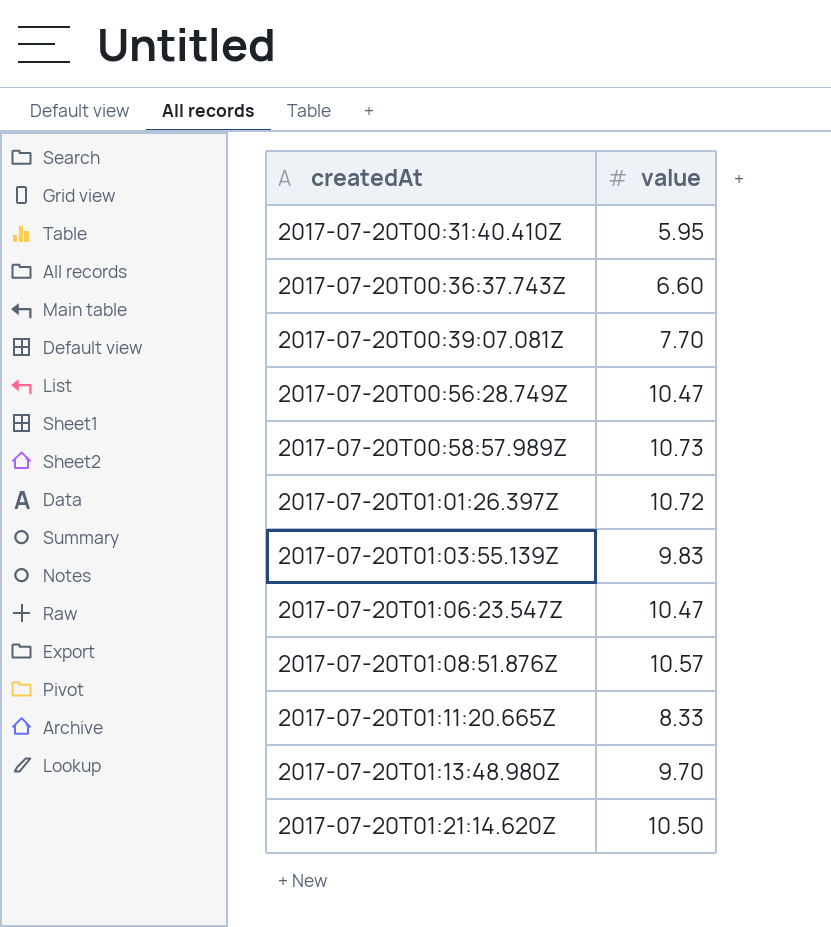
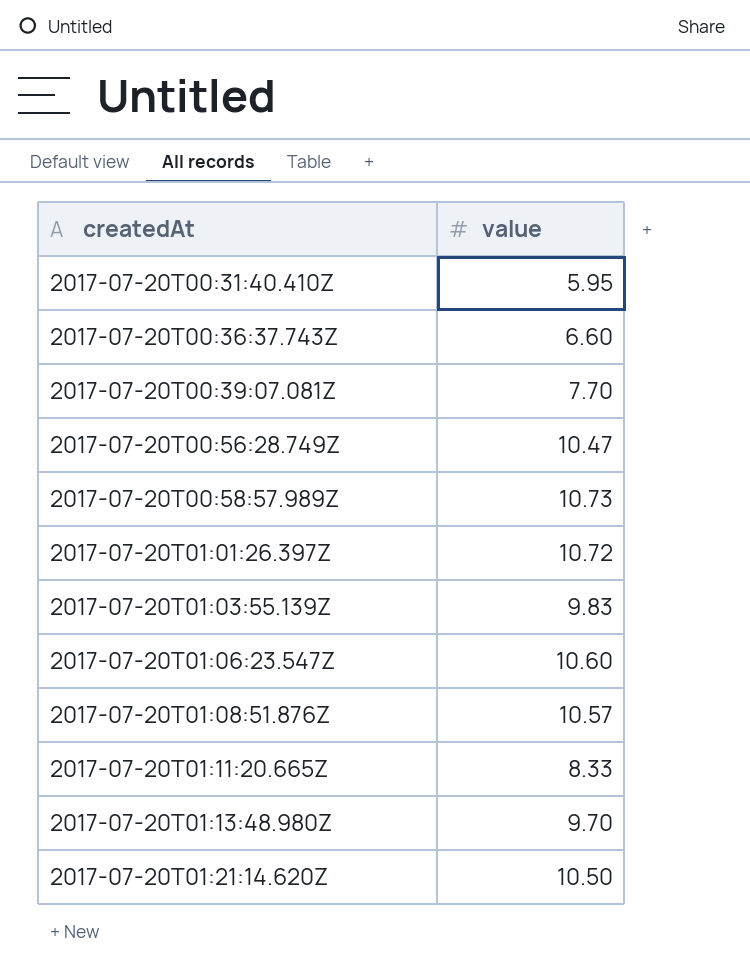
2017-07-20T01:06:23.547Z | value: 10.47 -> 10.60

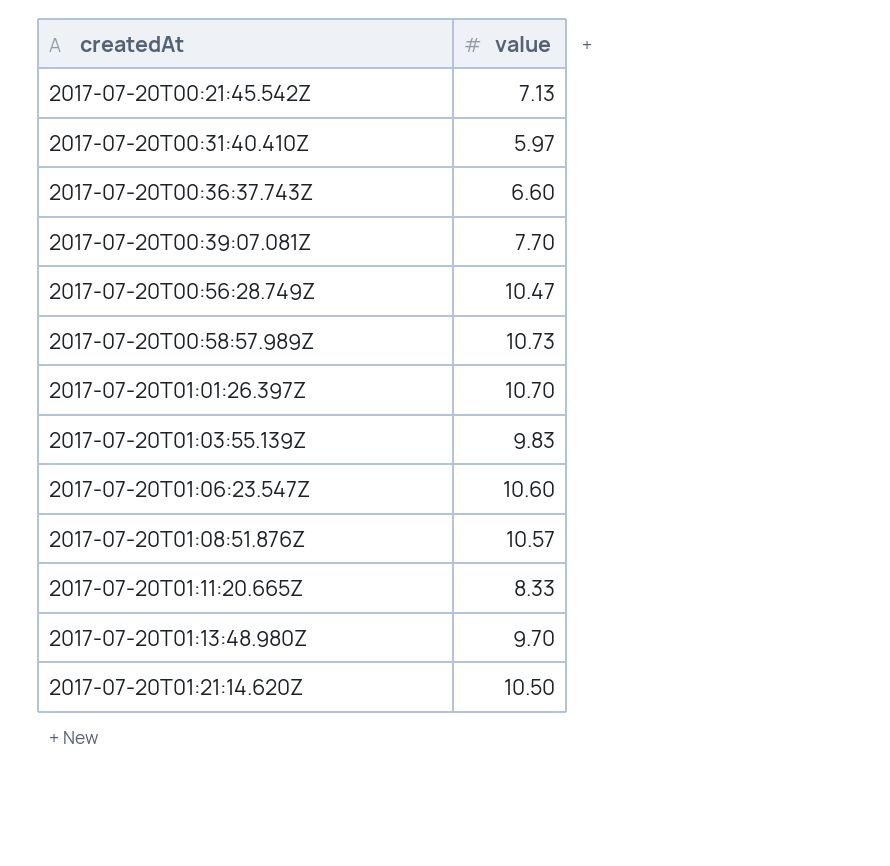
row 2017-07-20T00:21:45.542Z: none -> 7.13
2017-07-20T00:31:40.410Z | value: 5.95 -> 5.97
2017-07-20T01:01:26.397Z | value: 10.72 -> 10.70

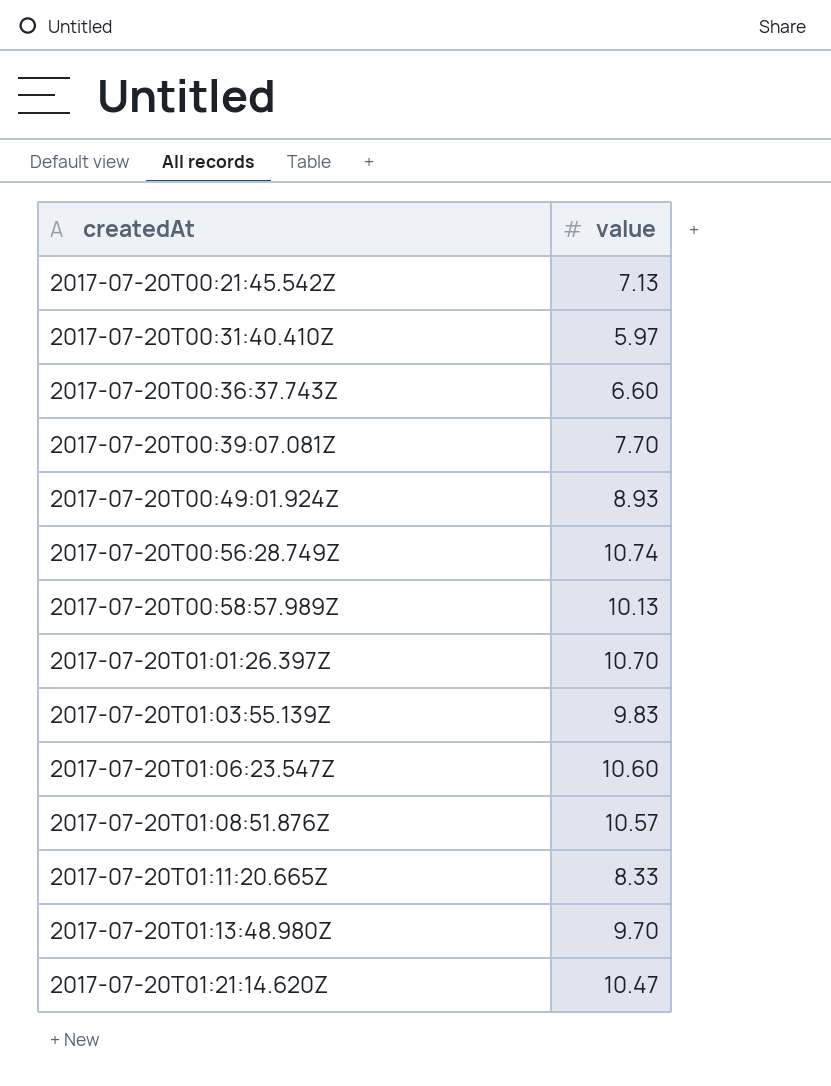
row 2017-07-20T00:49:01.924Z: none -> 8.93
2017-07-20T00:56:28.749Z | value: 10.47 -> 10.74
2017-07-20T00:58:57.989Z | value: 10.73 -> 10.13
2017-07-20T01:21:14.620Z | value: 10.50 -> 10.47

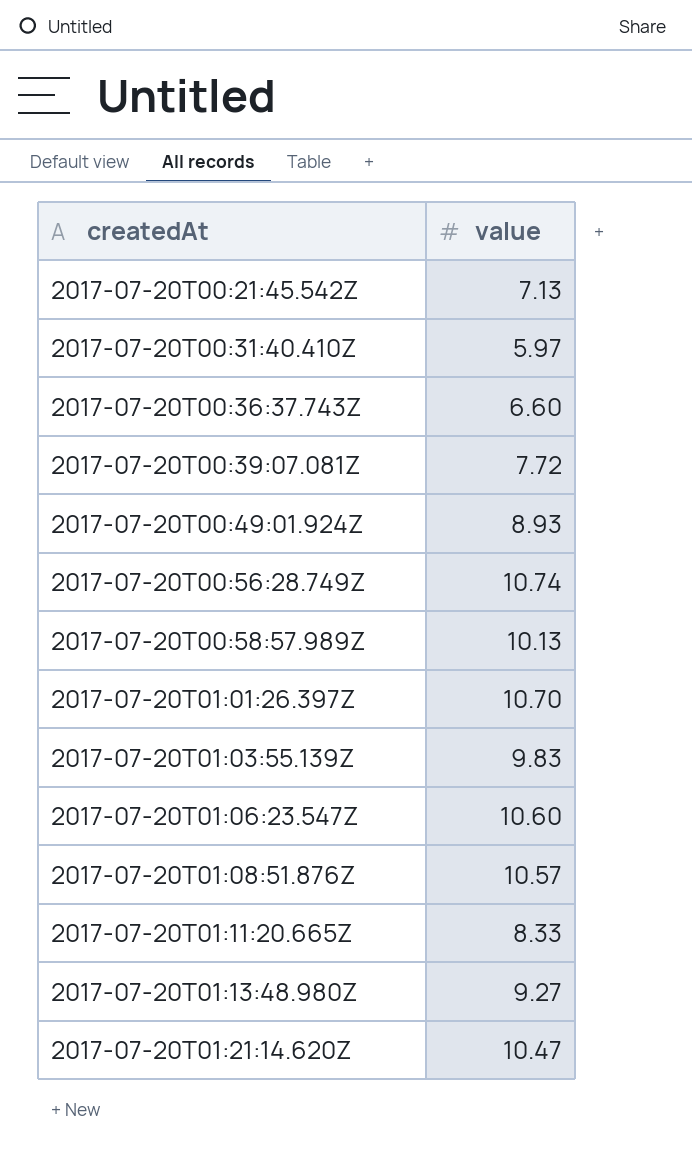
2017-07-20T00:39:07.081Z | value: 7.70 -> 7.72
2017-07-20T01:13:48.980Z | value: 9.70 -> 9.27

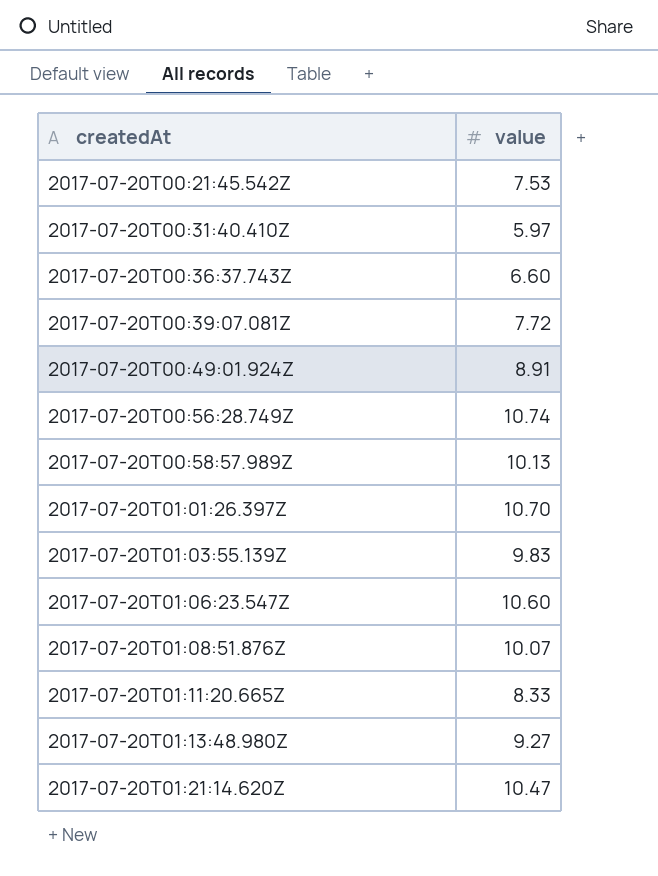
2017-07-20T00:21:45.542Z | value: 7.13 -> 7.53
2017-07-20T00:49:01.924Z | value: 8.93 -> 8.91
2017-07-20T01:08:51.876Z | value: 10.57 -> 10.07

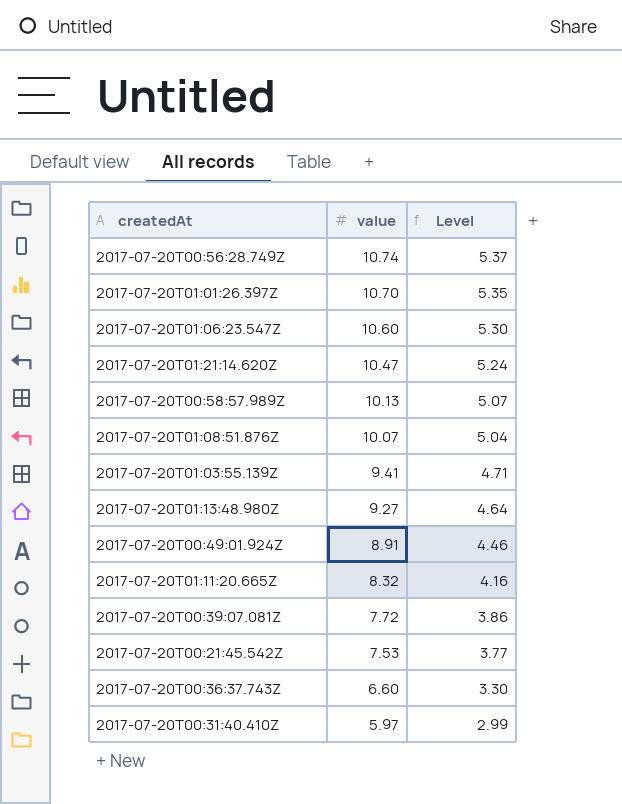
row order: createdAt ascending -> value descending
column Level | formula: none -> [value] * 0.5
2017-07-20T01:03:55.139Z | value: 9.83 -> 9.41
2017-07-20T01:11:20.665Z | value: 8.33 -> 8.32

